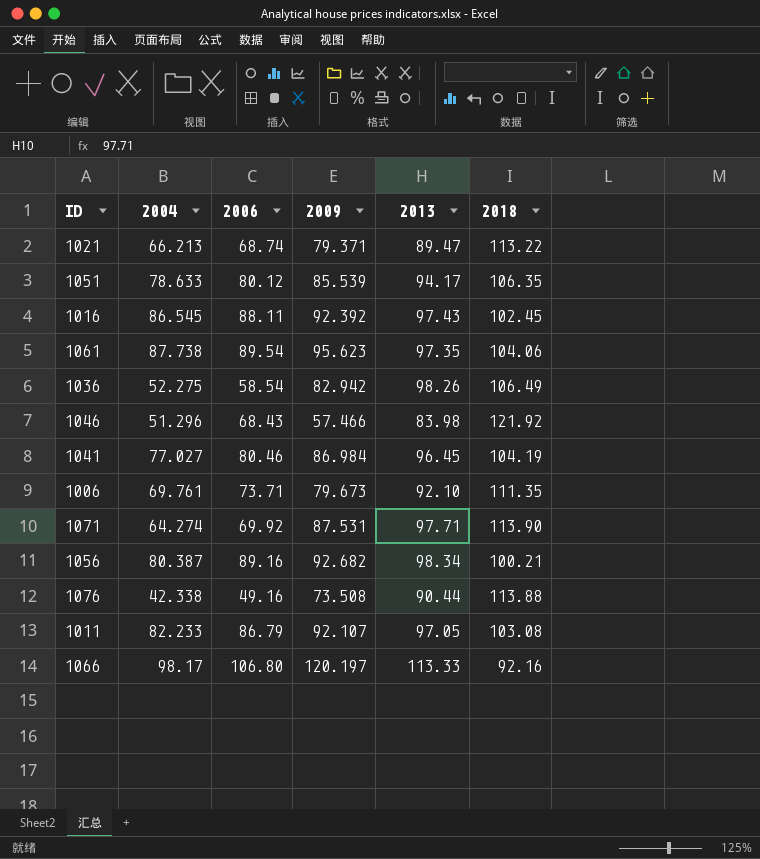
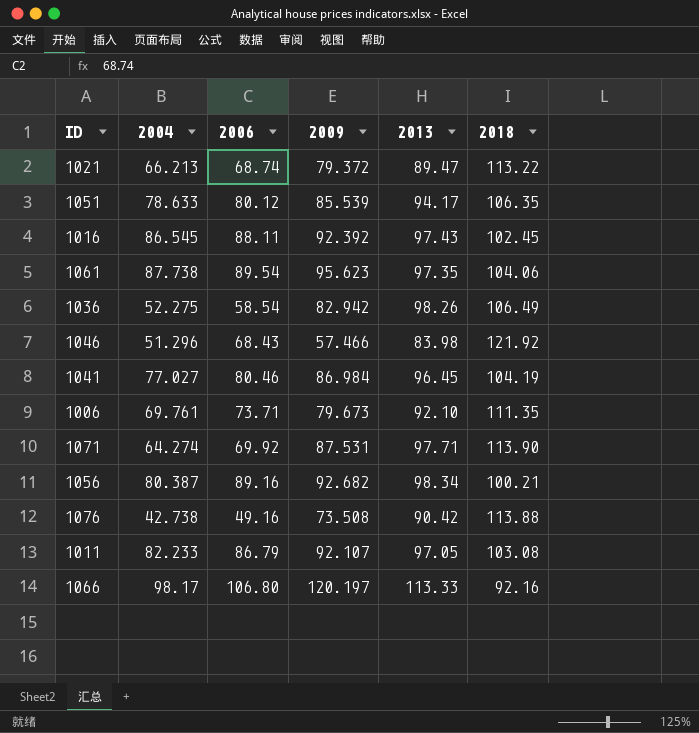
1021 | 2009: 79.371 -> 79.372
1076 | 2004: 42.338 -> 42.738
1076 | 2013: 90.44 -> 90.42

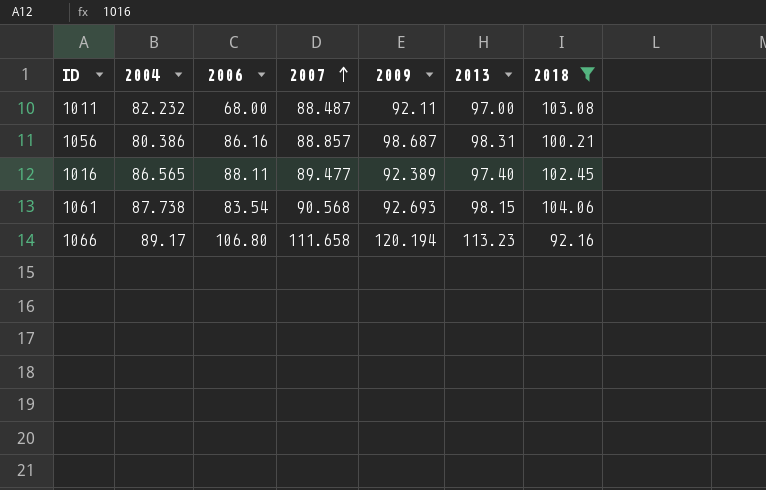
filter: none -> 2018 <= 104.06
row order: none -> 2007 ascending
column 2007 | position: none -> 4
1011 | 2004: 82.233 -> 82.232
1011 | 2006: 86.79 -> 68.00
1011 | 2009: 92.107 -> 92.11
1011 | 2013: 97.05 -> 97.00
1056 | 2004: 80.387 -> 80.386
1056 | 2006: 89.16 -> 86.16
1056 | 2009: 92.682 -> 98.687
1056 | 2013: 98.34 -> 98.31
1016 | 2004: 86.545 -> 86.565
1016 | 2009: 92.392 -> 92.389
1016 | 2013: 97.43 -> 97.40
1061 | 2006: 89.54 -> 83.54
1061 | 2009: 95.623 -> 92.693
1061 | 2013: 97.35 -> 98.15
1066 | 2004: 98.17 -> 89.17
1066 | 2009: 120.197 -> 120.194
1066 | 2013: 113.33 -> 113.23

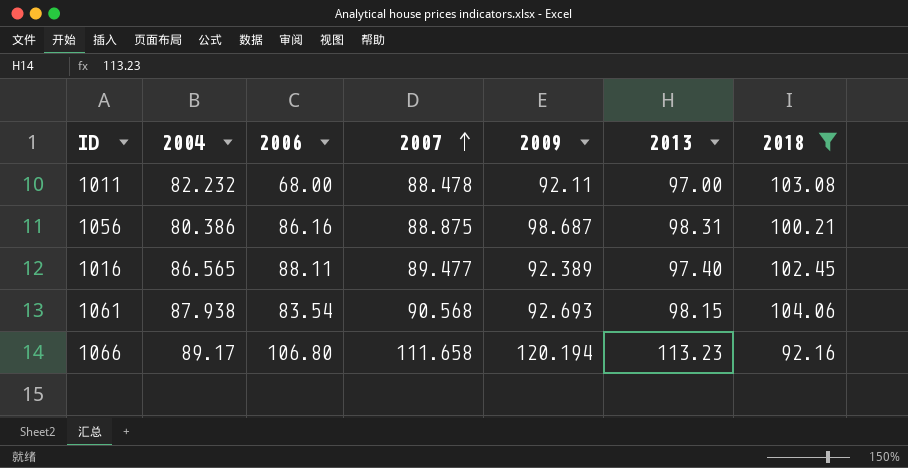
1011 | 2007: 88.487 -> 88.478
1056 | 2007: 88.857 -> 88.875
1061 | 2004: 87.738 -> 87.938

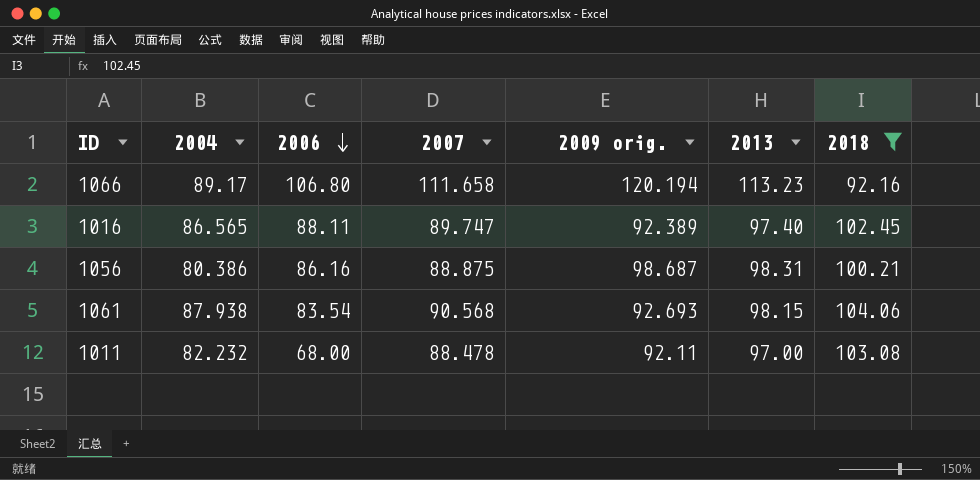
row order: 2007 ascending -> 2006 descending
column name: 2009 -> 2009 orig.
1016 | 2007: 89.477 -> 89.747

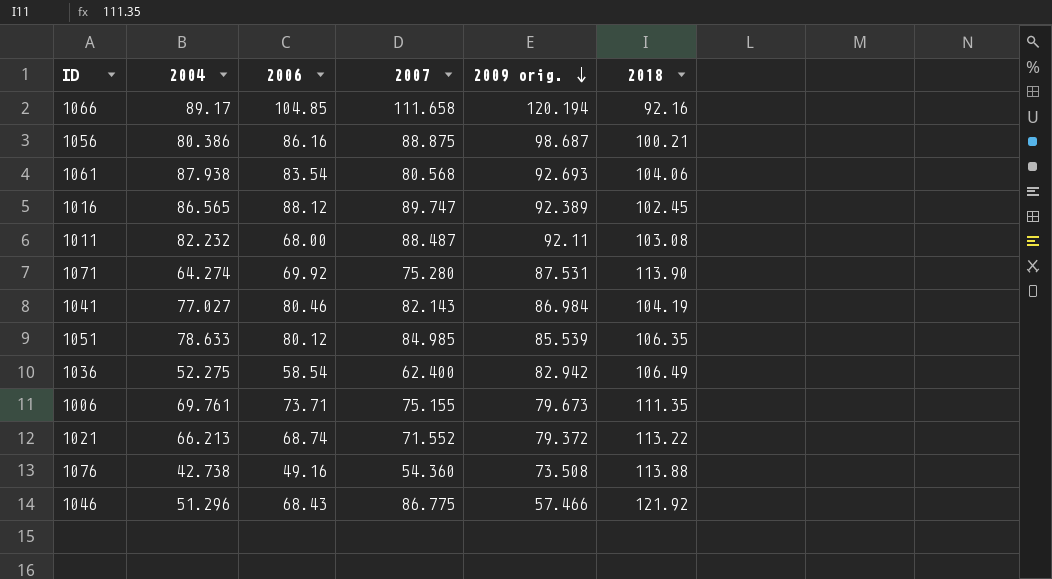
filter: 2018 <= 104.06 -> none
row order: 2006 descending -> 2009 orig. descending
column 2013 | position: 6 -> none
1066 | 2006: 106.80 -> 104.85
1061 | 2007: 90.568 -> 80.568
1016 | 2006: 88.11 -> 88.12
1011 | 2007: 88.478 -> 88.487

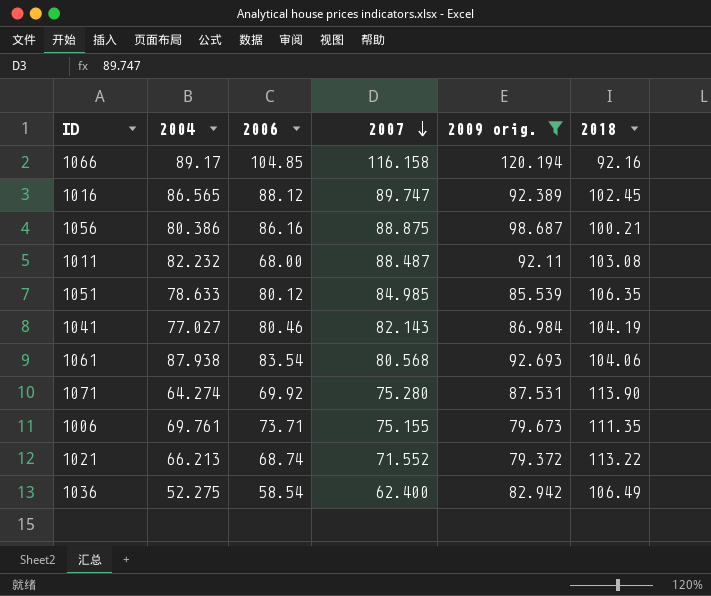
filter: none -> 2009 orig. >= 79.372
row order: 2009 orig. descending -> 2007 descending
1066 | 2007: 111.658 -> 116.158

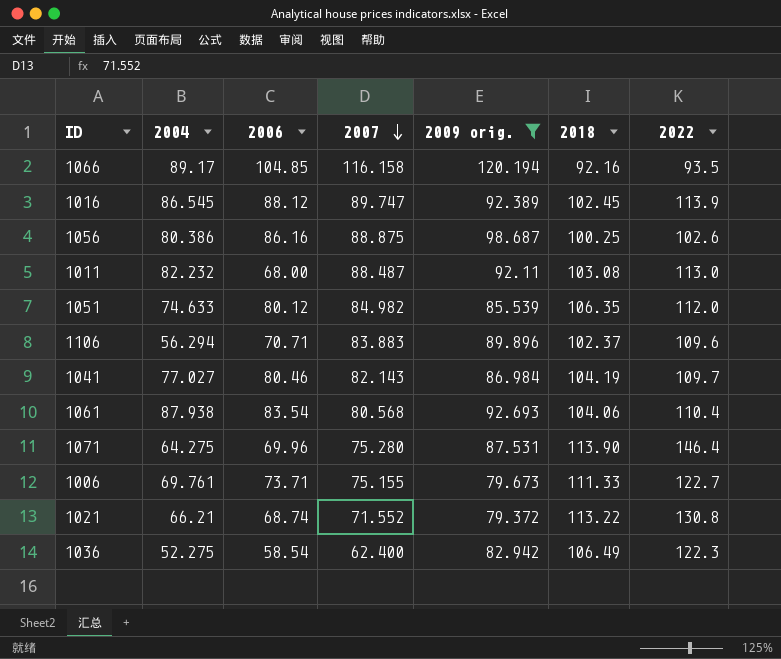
column 2022 | position: none -> 7
1016 | 2004: 86.565 -> 86.545
1056 | 2018: 100.21 -> 100.25
1051 | 2004: 78.633 -> 74.633
1051 | 2007: 84.985 -> 84.982
row 1106: none -> 56.294 | 70.71 | 83.883 | 89.896 | 102.37 | 109.6
1071 | 2004: 64.274 -> 64.275
1071 | 2006: 69.92 -> 69.96
1006 | 2018: 111.35 -> 111.33
1021 | 2004: 66.213 -> 66.21

